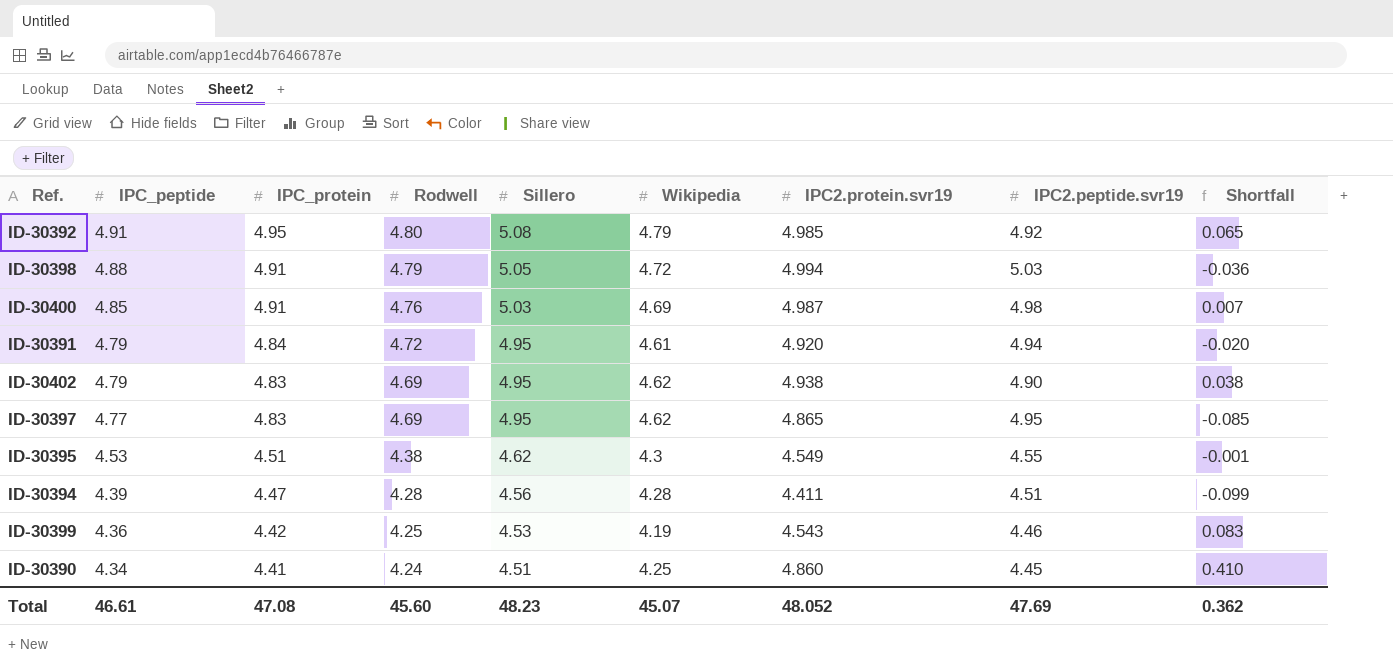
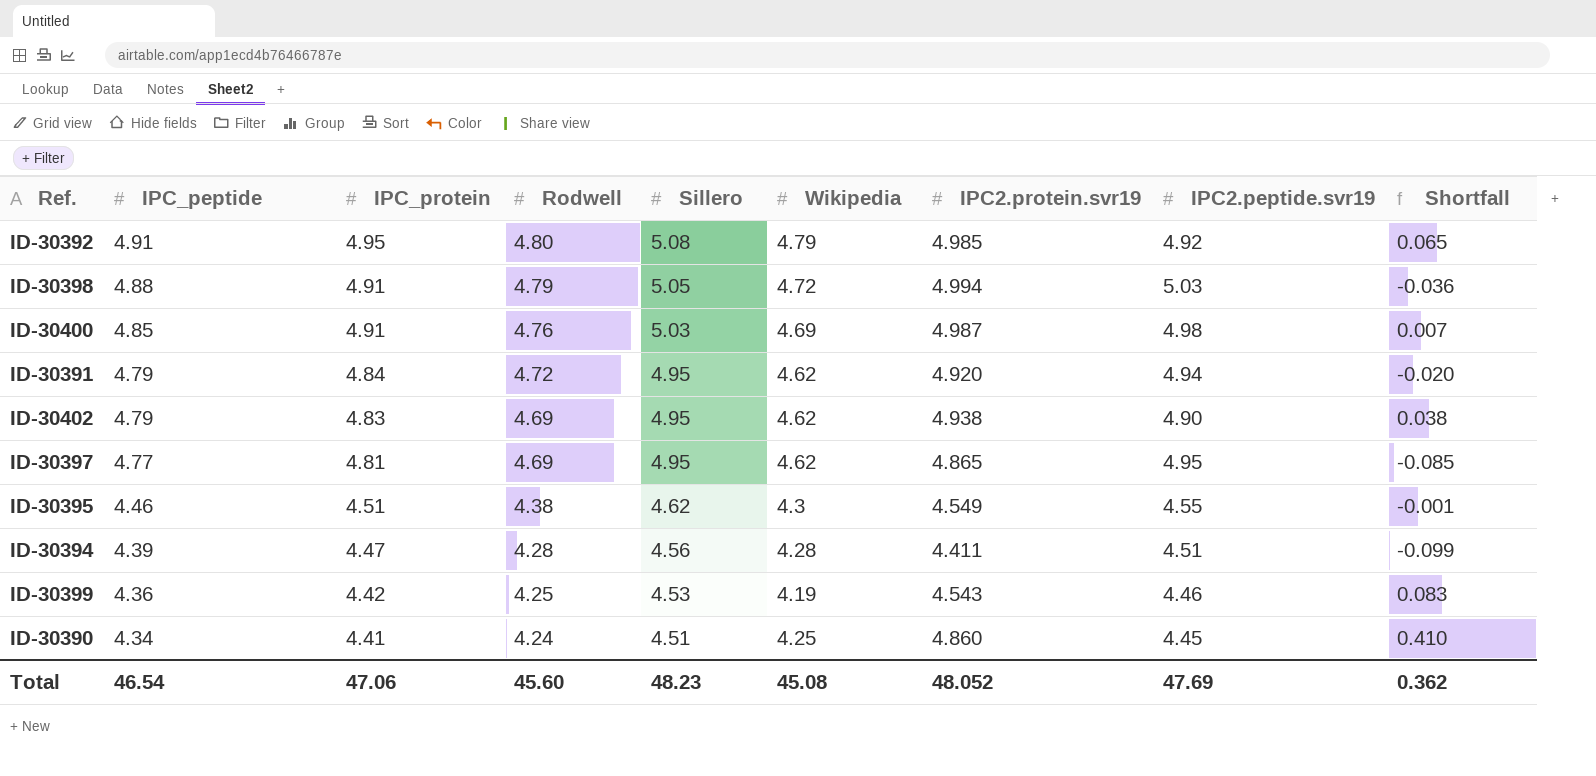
ID-30391 | Wikipedia: 4.61 -> 4.62
ID-30397 | IPC_protein: 4.83 -> 4.81
ID-30395 | IPC_peptide: 4.53 -> 4.46
Total | IPC_peptide: 46.61 -> 46.54
Total | IPC_protein: 47.08 -> 47.06
Total | Wikipedia: 45.07 -> 45.08

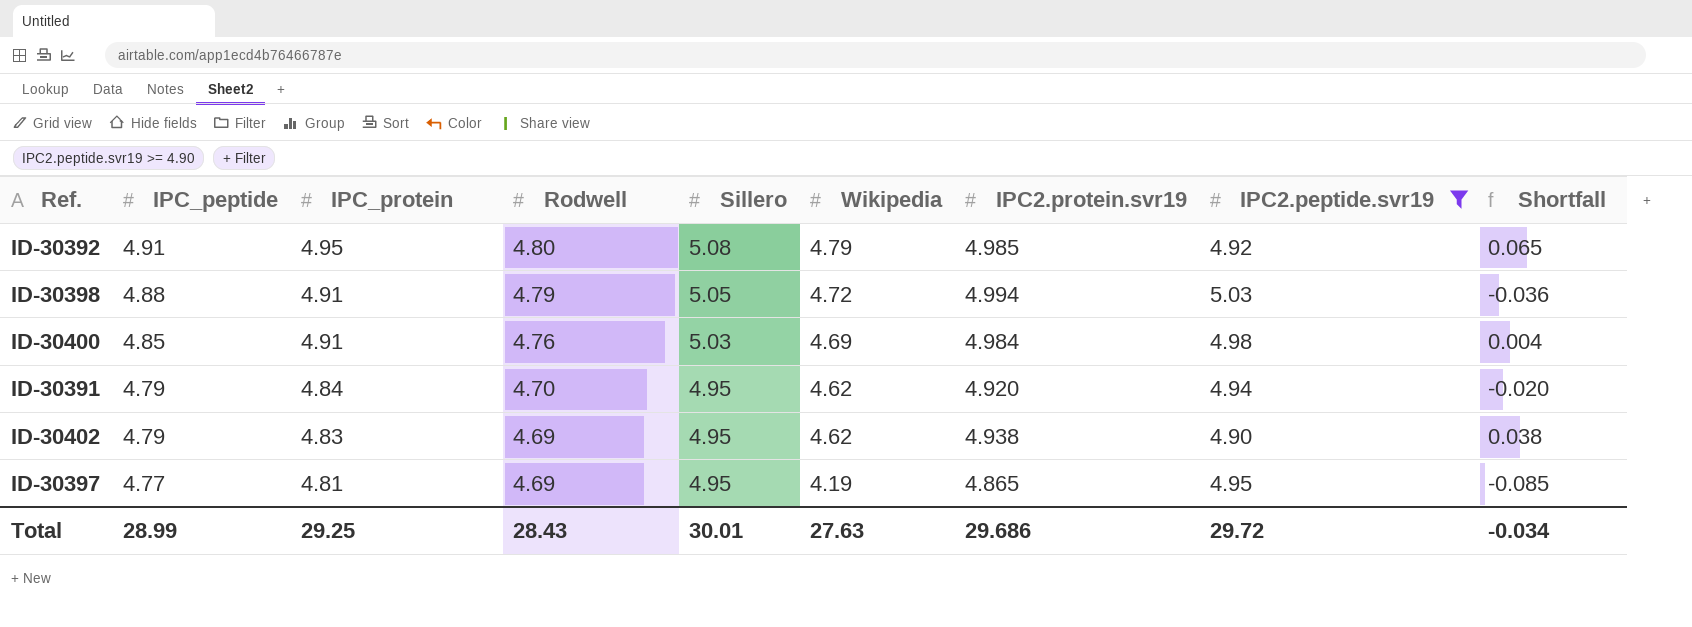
filter: none -> IPC2.peptide.svr19 >= 4.90
ID-30400 | IPC2.protein.svr19: 4.987 -> 4.984
ID-30400 | Shortfall: 0.007 -> 0.004
ID-30391 | Rodwell: 4.72 -> 4.70
ID-30397 | Wikipedia: 4.62 -> 4.19
Total | IPC_peptide: 46.54 -> 28.99
Total | IPC_protein: 47.06 -> 29.25
Total | Rodwell: 45.60 -> 28.43
Total | Sillero: 48.23 -> 30.01
Total | Wikipedia: 45.08 -> 27.63
Total | IPC2.protein.svr19: 48.052 -> 29.686
Total | IPC2.peptide.svr19: 47.69 -> 29.72
Total | Shortfall: 0.362 -> -0.034

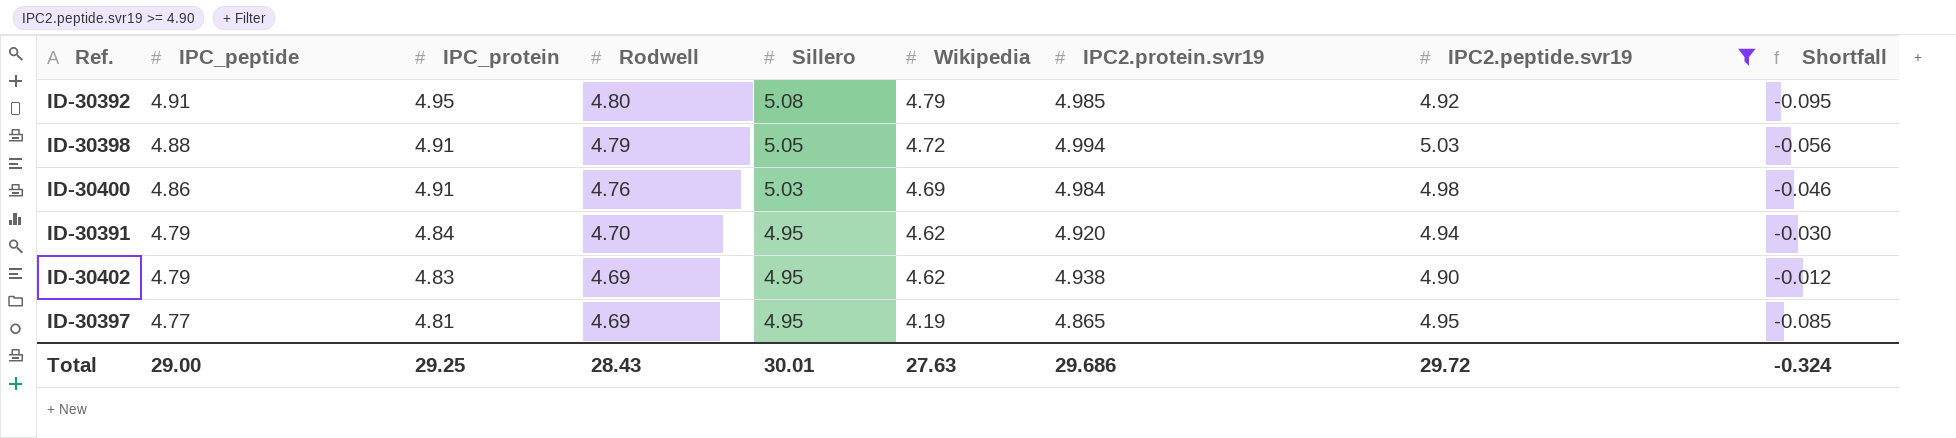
column Shortfall | formula: [IPC2.protein.svr19] - [IPC2.peptide.svr19] -> [IPC2.protein.svr19] - [Sillero]
ID-30400 | IPC_peptide: 4.85 -> 4.86
Total | IPC_peptide: 28.99 -> 29.00
Total | Shortfall: -0.034 -> -0.324

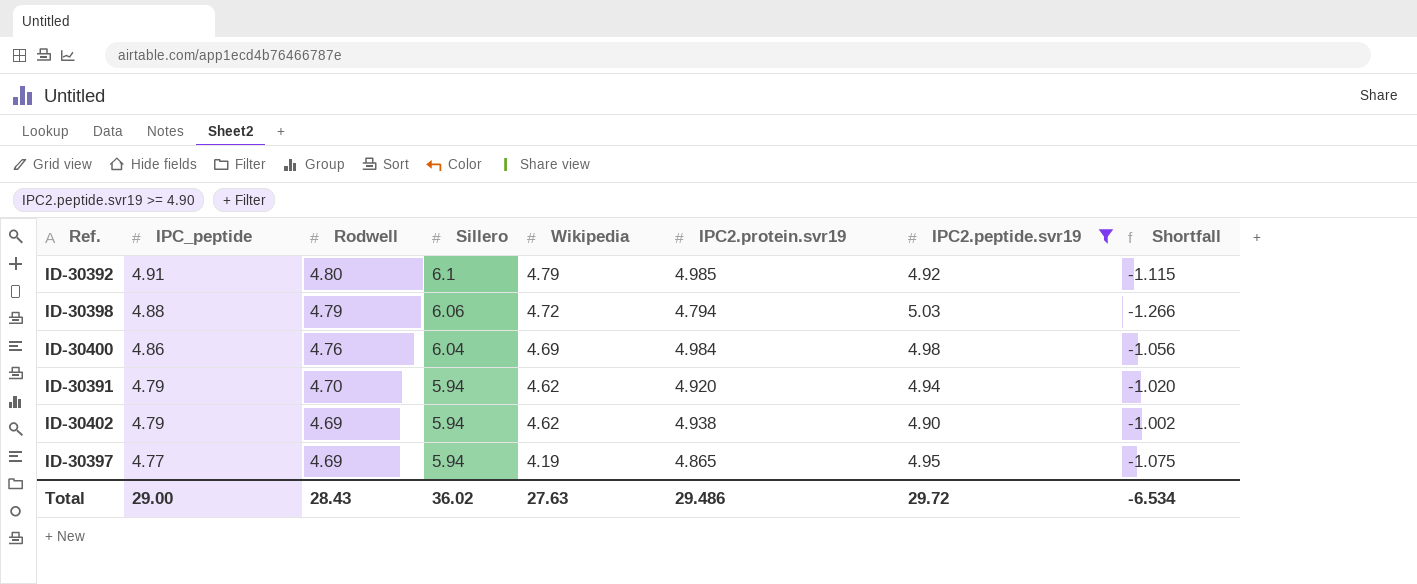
column IPC_protein | position: 3 -> none
ID-30392 | Sillero: 5.08 -> 6.1
ID-30392 | Shortfall: -0.095 -> -1.115
ID-30398 | Sillero: 5.05 -> 6.06
ID-30398 | IPC2.protein.svr19: 4.994 -> 4.794
ID-30398 | Shortfall: -0.056 -> -1.266
ID-30400 | Sillero: 5.03 -> 6.04
ID-30400 | Shortfall: -0.046 -> -1.056
ID-30391 | Sillero: 4.95 -> 5.94
ID-30391 | Shortfall: -0.030 -> -1.020
ID-30402 | Sillero: 4.95 -> 5.94
ID-30402 | Shortfall: -0.012 -> -1.002
ID-30397 | Sillero: 4.95 -> 5.94
ID-30397 | Shortfall: -0.085 -> -1.075
Total | Sillero: 30.01 -> 36.02
Total | IPC2.protein.svr19: 29.686 -> 29.486
Total | Shortfall: -0.324 -> -6.534

